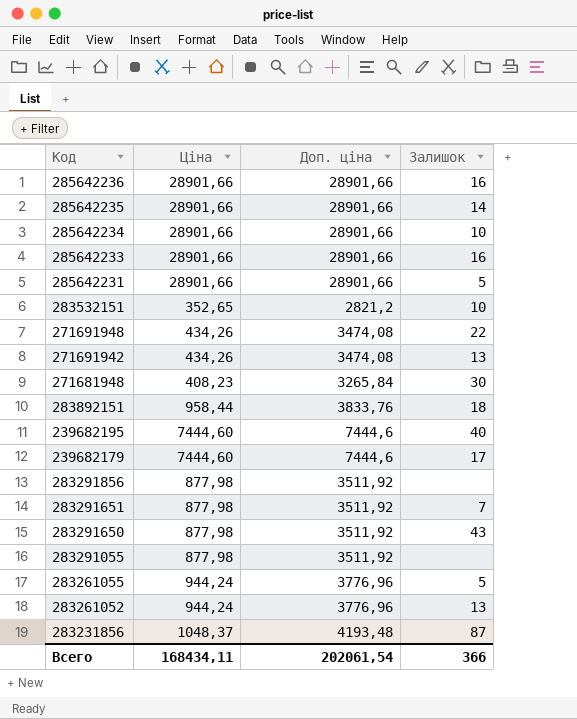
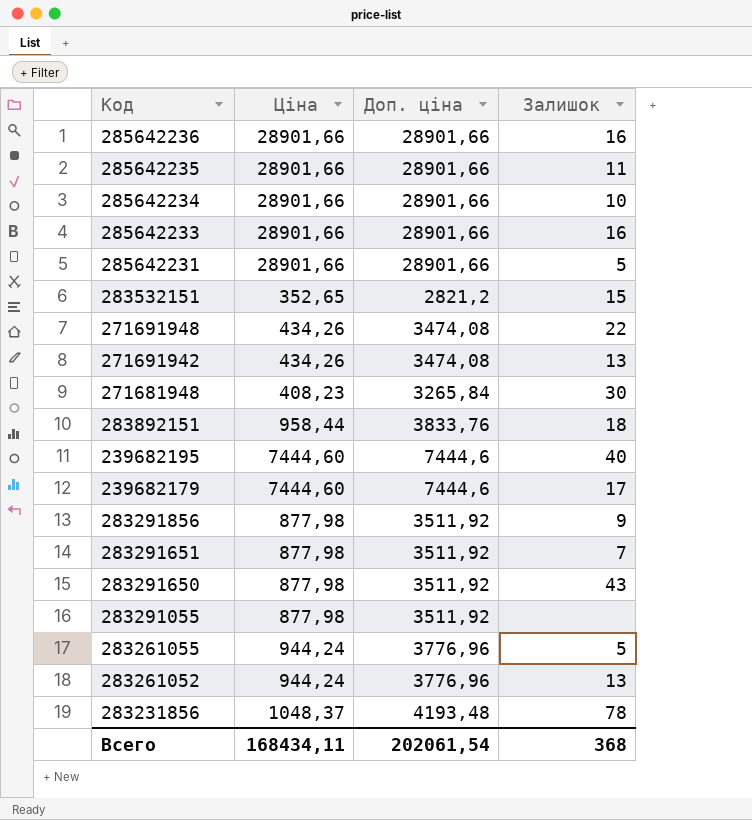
285642235 | Залишок: 14 -> 11
283532151 | Залишок: 10 -> 15
283291856 | Залишок: none -> 9
283231856 | Залишок: 87 -> 78
Всего | Залишок: 366 -> 368

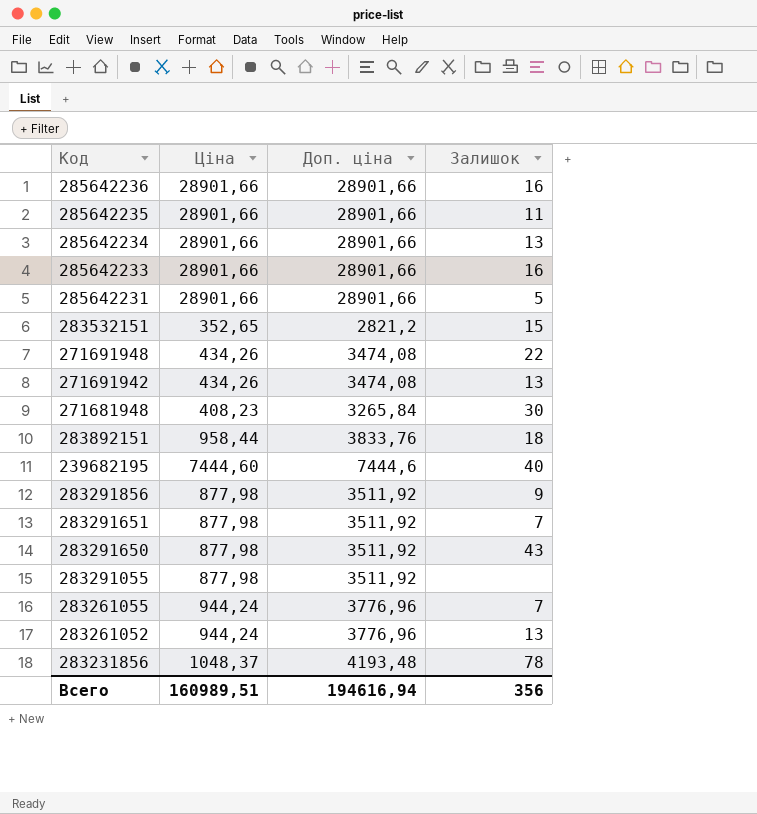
row 239682179: 7444,60 | 7444,6 | 17 -> none
285642234 | Залишок: 10 -> 13
283261055 | Залишок: 5 -> 7
Всего | Ціна: 168434,11 -> 160989,51
Всего | Доп. ціна: 202061,54 -> 194616,94
Всего | Залишок: 368 -> 356

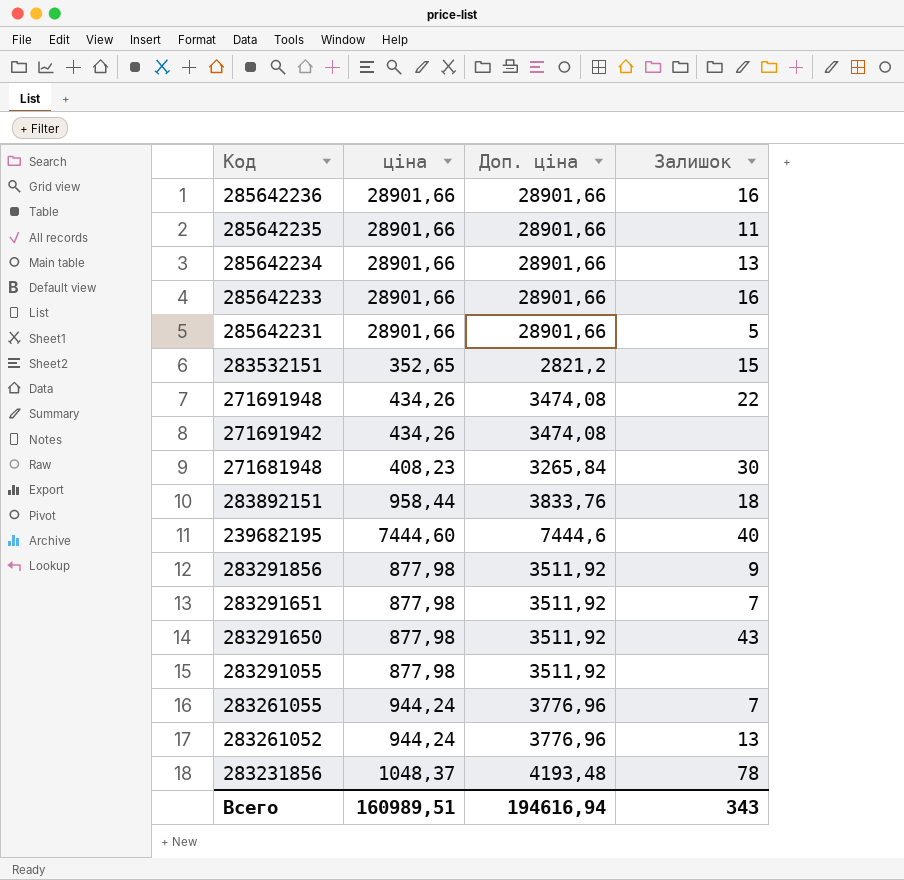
column name: Ціна -> ціна
271691942 | Залишок: 13 -> none
Всего | Залишок: 356 -> 343

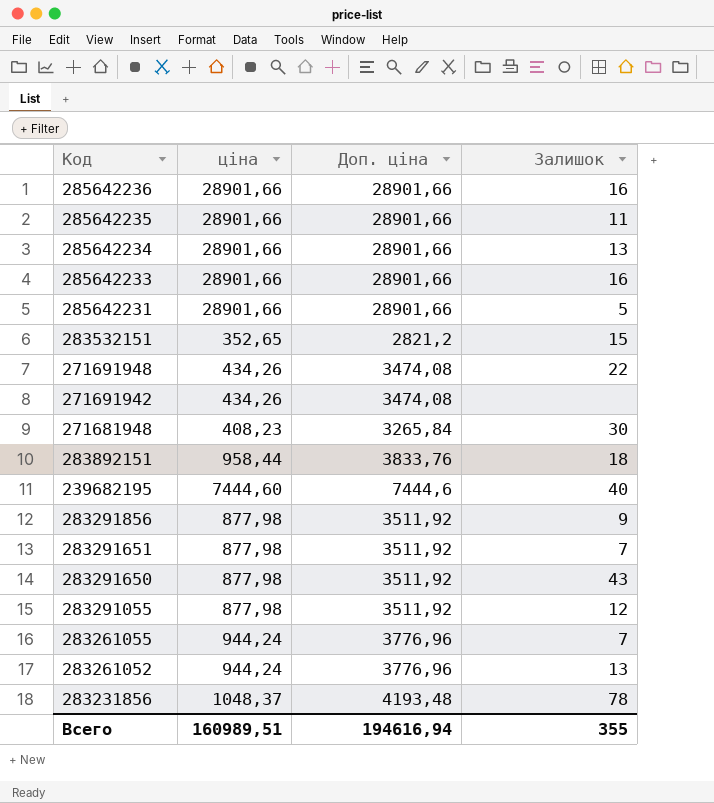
283291055 | Залишок: none -> 12
Всего | Залишок: 343 -> 355

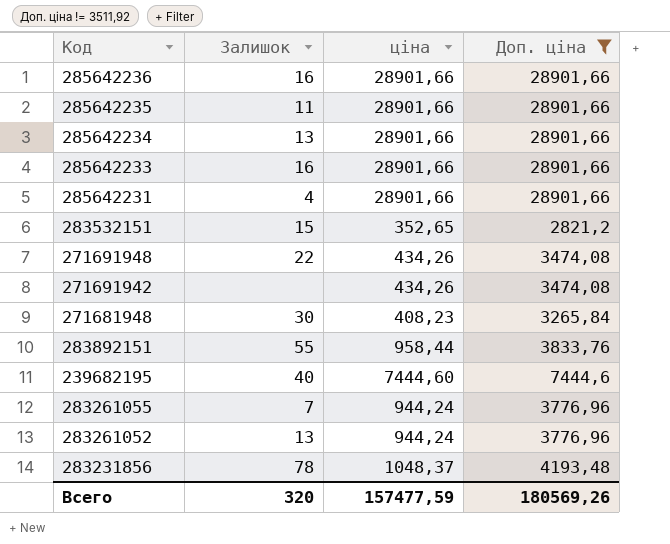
filter: none -> Доп. ціна != 3511,92
column Залишок | position: 4 -> 2
285642231 | Залишок: 5 -> 4
283892151 | Залишок: 18 -> 55
Всего | Залишок: 355 -> 320
Всего | ціна: 160989,51 -> 157477,59
Всего | Доп. ціна: 194616,94 -> 180569,26

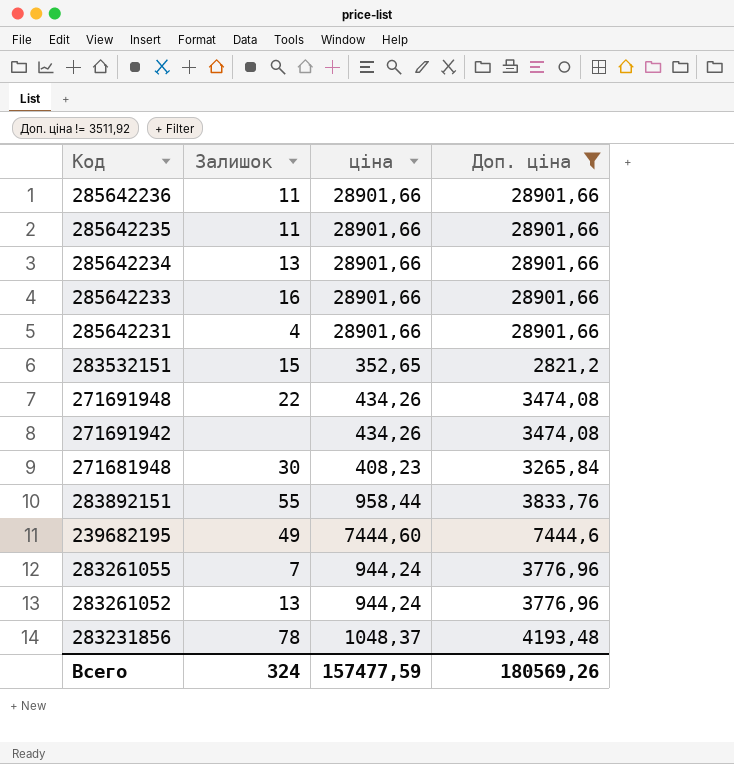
285642236 | Залишок: 16 -> 11
239682195 | Залишок: 40 -> 49
Всего | Залишок: 320 -> 324

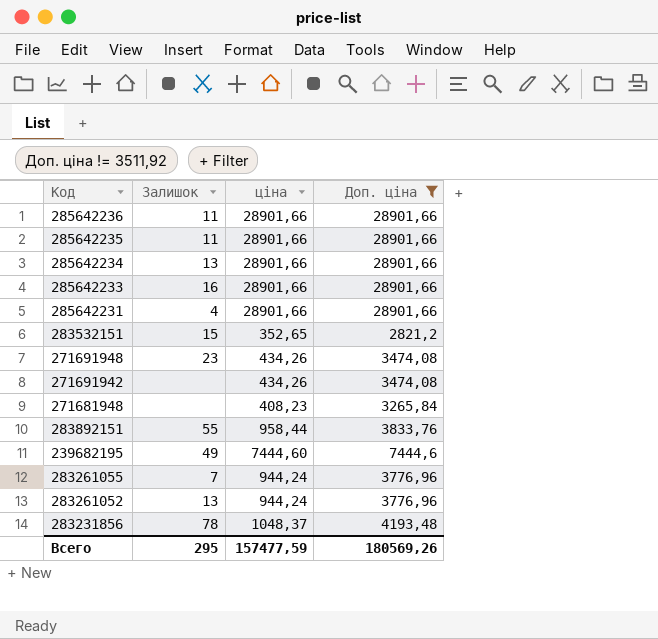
271691948 | Залишок: 22 -> 23
271681948 | Залишок: 30 -> none
Всего | Залишок: 324 -> 295

